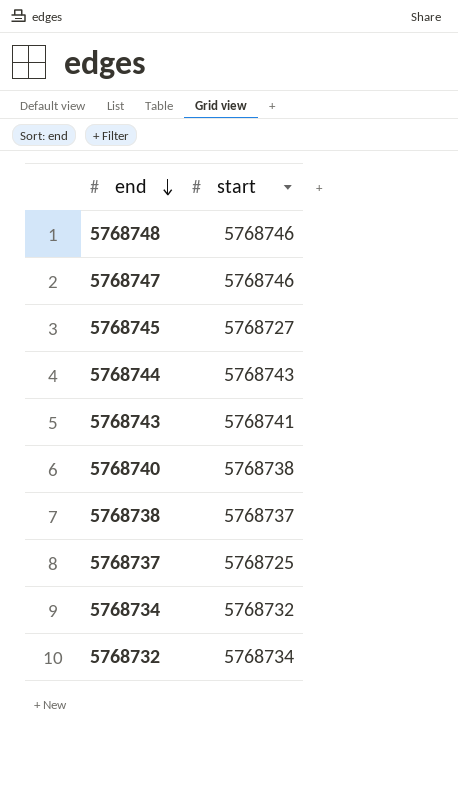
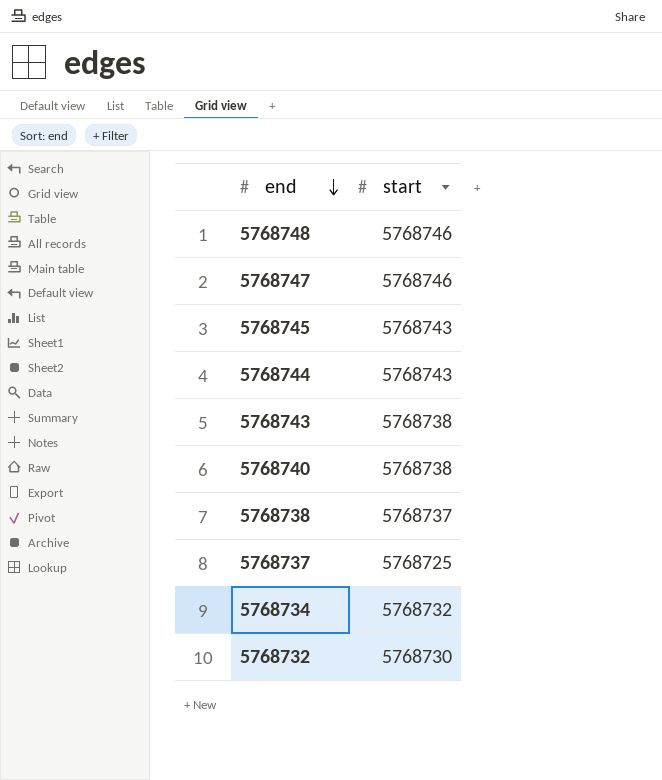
5768745 | start: 5768727 -> 5768743
5768743 | start: 5768741 -> 5768738
5768732 | start: 5768734 -> 5768730

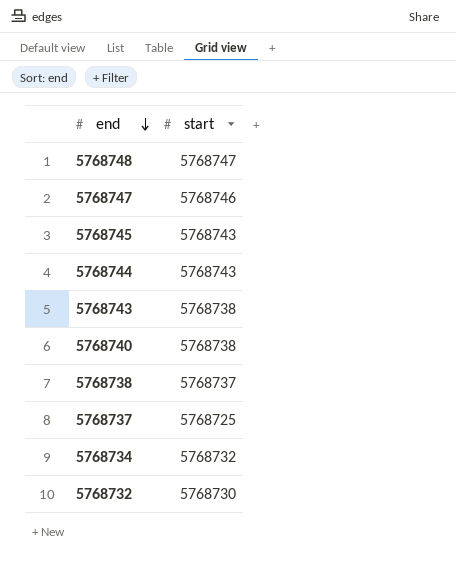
5768748 | start: 5768746 -> 5768747

